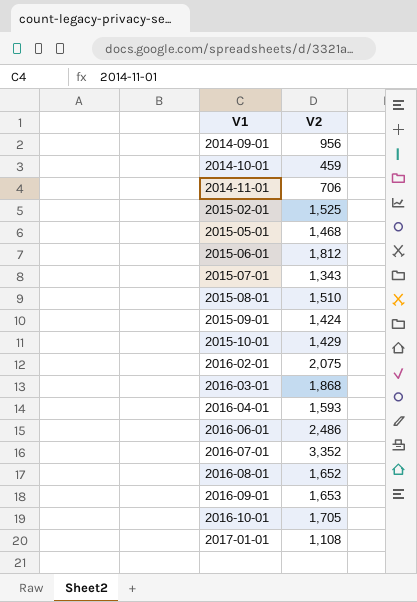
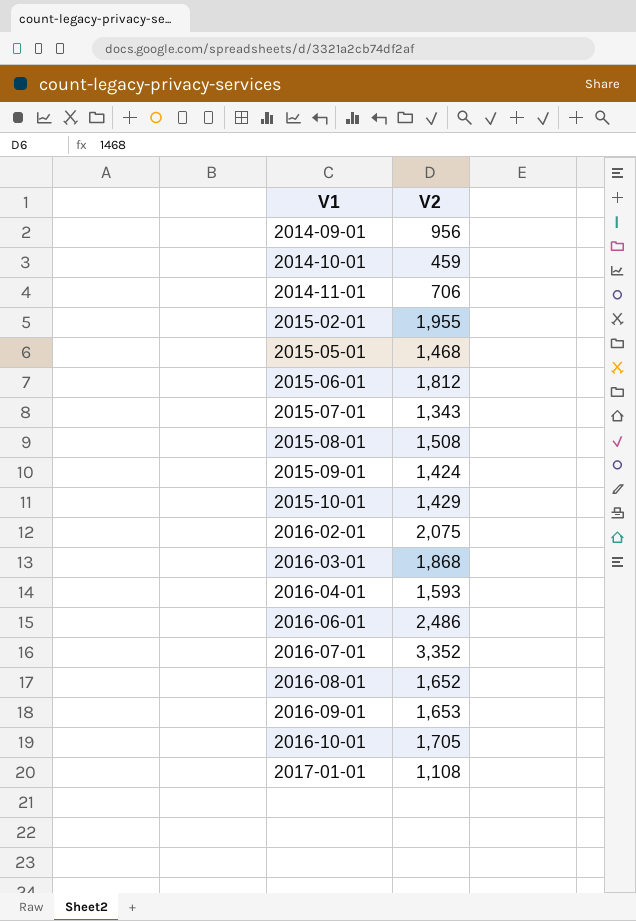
2015-02-01 | V2: 1,525 -> 1,955
2015-08-01 | V2: 1,510 -> 1,508

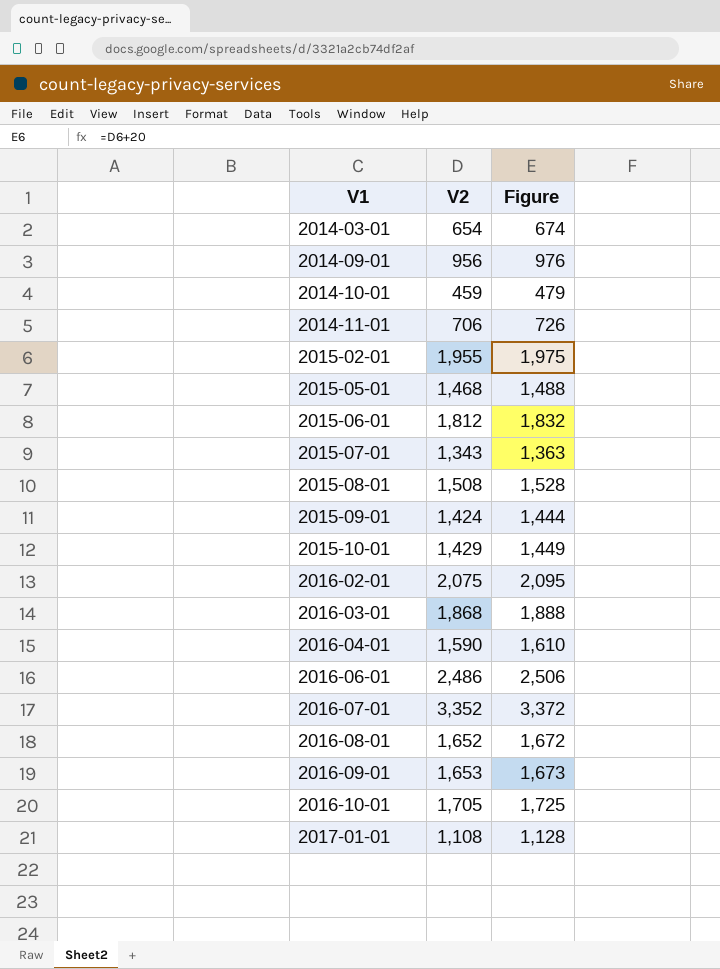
column Figure | formula: none -> [V2] + 20
row 2014-03-01: none -> 654 | 674
2016-04-01 | V2: 1,593 -> 1,590

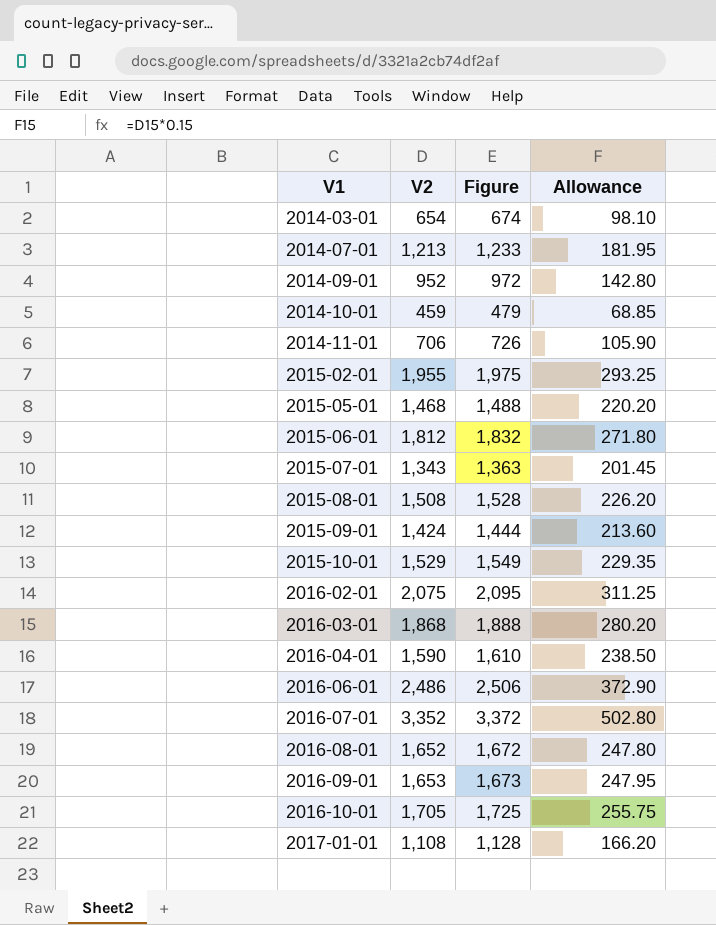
column Allowance | formula: none -> [V2] * 0.15
row 2014-07-01: none -> 1,213 | 1,233 | 181.95
2014-09-01 | V2: 956 -> 952
2014-09-01 | Figure: 976 -> 972
2015-10-01 | V2: 1,429 -> 1,529
2015-10-01 | Figure: 1,449 -> 1,549

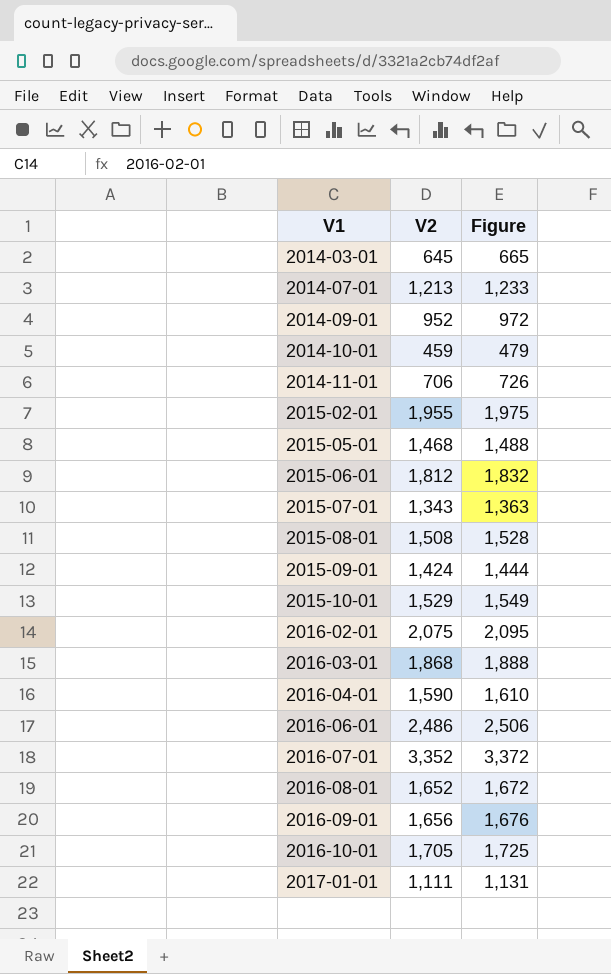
column Allowance | formula: [V2] * 0.15 -> none
2014-03-01 | V2: 654 -> 645
2014-03-01 | Figure: 674 -> 665
2016-09-01 | V2: 1,653 -> 1,656
2016-09-01 | Figure: 1,673 -> 1,676
2017-01-01 | V2: 1,108 -> 1,111
2017-01-01 | Figure: 1,128 -> 1,131

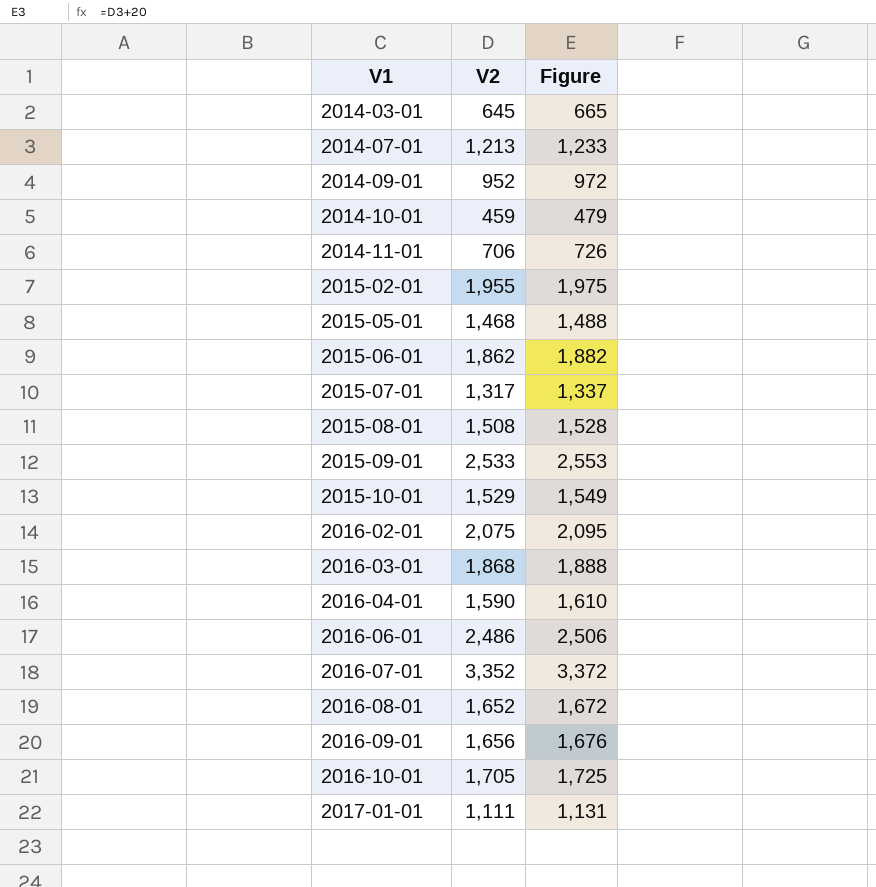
2015-06-01 | V2: 1,812 -> 1,862
2015-06-01 | Figure: 1,832 -> 1,882
2015-07-01 | V2: 1,343 -> 1,317
2015-07-01 | Figure: 1,363 -> 1,337
2015-09-01 | V2: 1,424 -> 2,533
2015-09-01 | Figure: 1,444 -> 2,553

